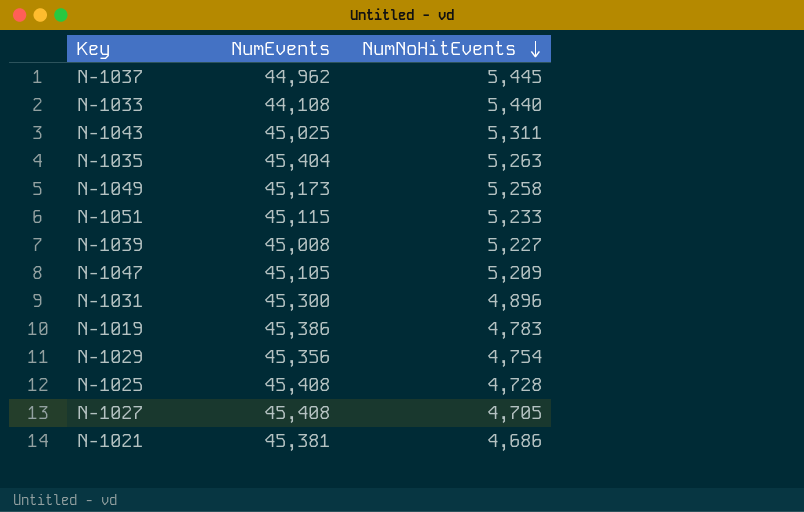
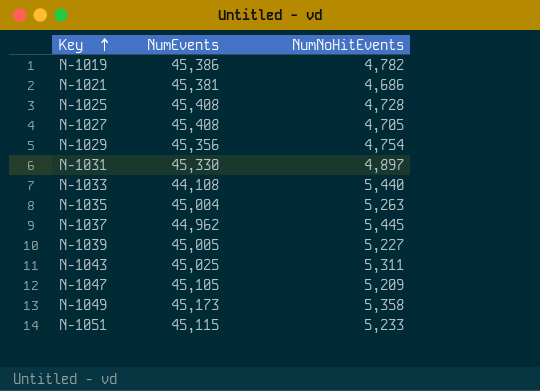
row order: NumNoHitEvents descending -> Key ascending
N-1019 | NumNoHitEvents: 4,783 -> 4,782
N-1031 | NumEvents: 45,300 -> 45,330
N-1031 | NumNoHitEvents: 4,896 -> 4,897
N-1035 | NumEvents: 45,404 -> 45,004
N-1039 | NumEvents: 45,008 -> 45,005
N-1049 | NumNoHitEvents: 5,258 -> 5,358

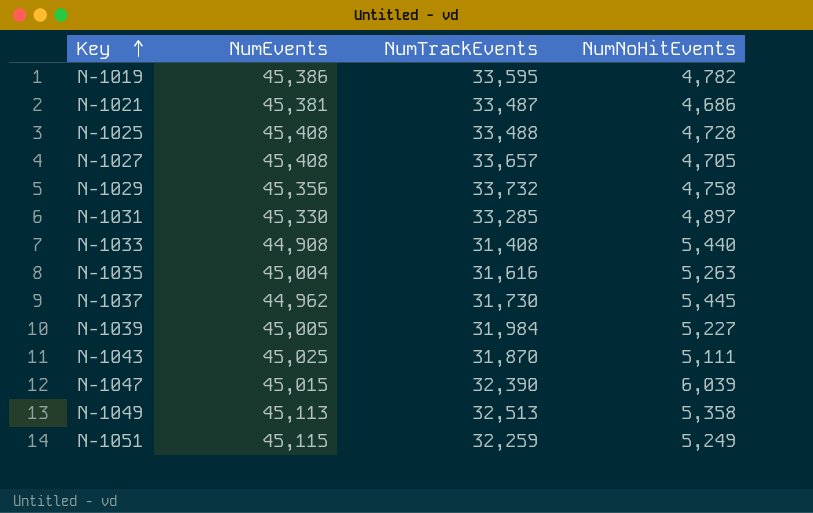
column NumTrackEvents | position: none -> 3
N-1029 | NumNoHitEvents: 4,754 -> 4,758
N-1033 | NumEvents: 44,108 -> 44,908
N-1043 | NumNoHitEvents: 5,311 -> 5,111
N-1047 | NumEvents: 45,105 -> 45,015
N-1047 | NumNoHitEvents: 5,209 -> 6,039
N-1049 | NumEvents: 45,173 -> 45,113
N-1051 | NumNoHitEvents: 5,233 -> 5,249

